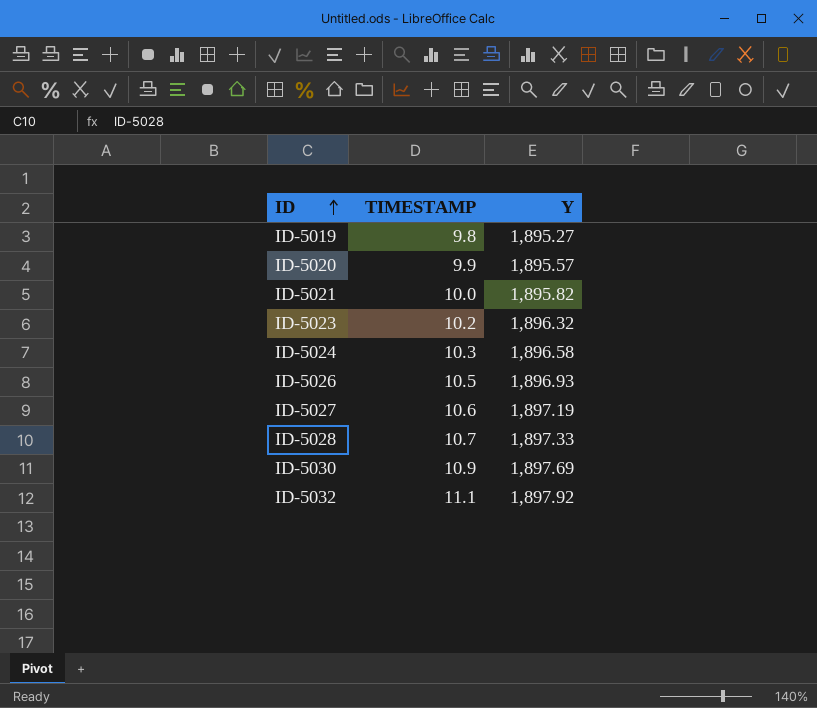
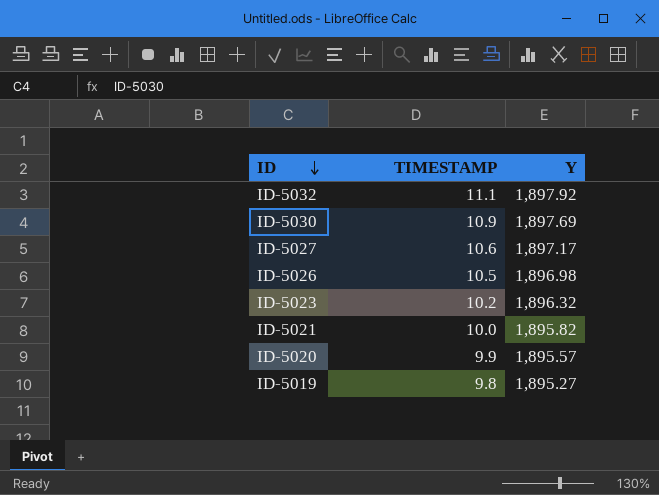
row order: ID ascending -> ID descending
row ID-5024: 10.3 | 1,896.58 -> none
row ID-5028: 10.7 | 1,897.33 -> none
ID-5027 | Y: 1,897.19 -> 1,897.17
ID-5026 | Y: 1,896.93 -> 1,896.98

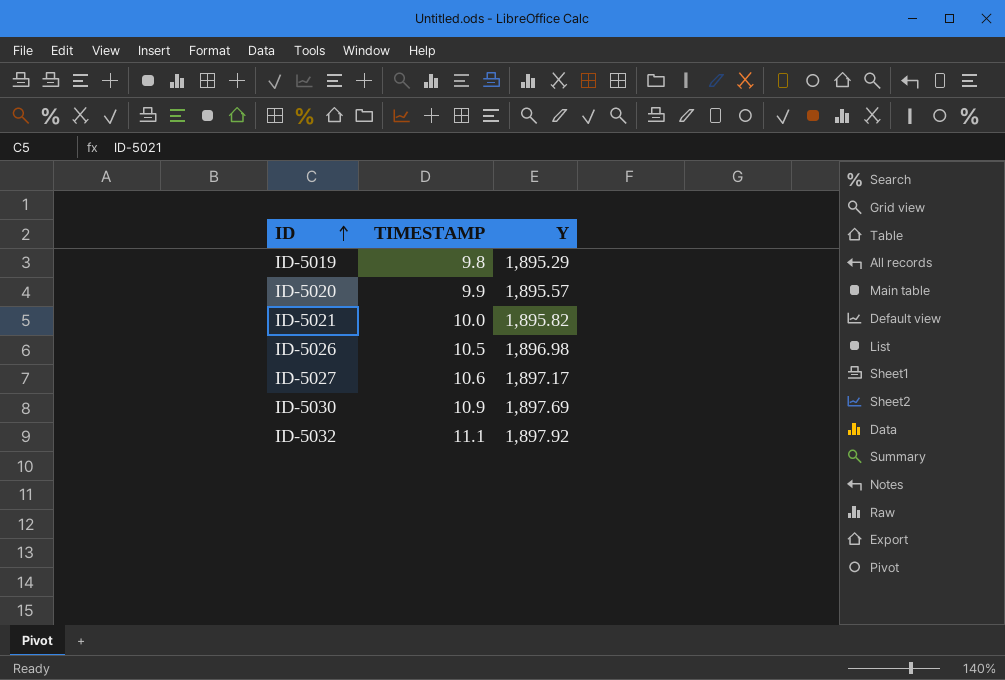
row order: ID descending -> ID ascending
row ID-5023: 10.2 | 1,896.32 -> none
ID-5019 | Y: 1,895.27 -> 1,895.29

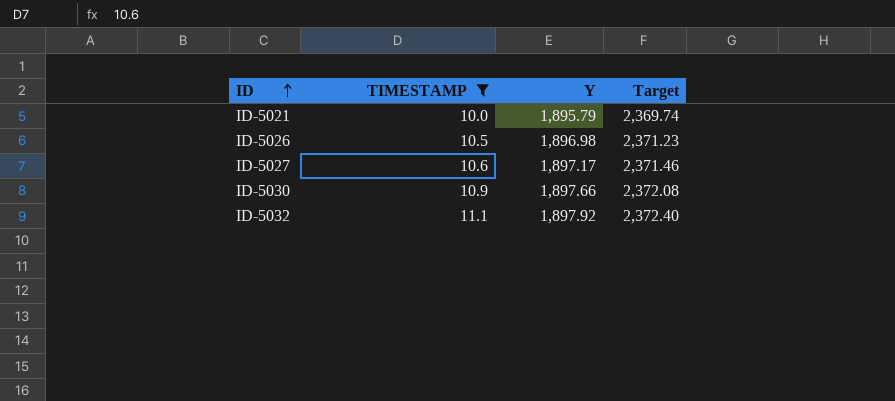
filter: none -> TIMESTAMP >= 10.0
column Target | formula: none -> [Y] * 1.25
ID-5021 | Y: 1,895.82 -> 1,895.79
ID-5030 | Y: 1,897.69 -> 1,897.66

